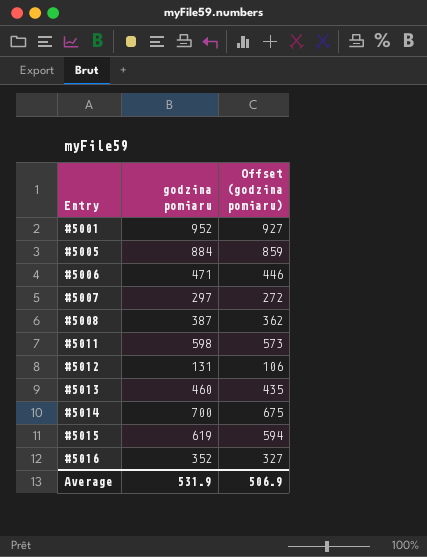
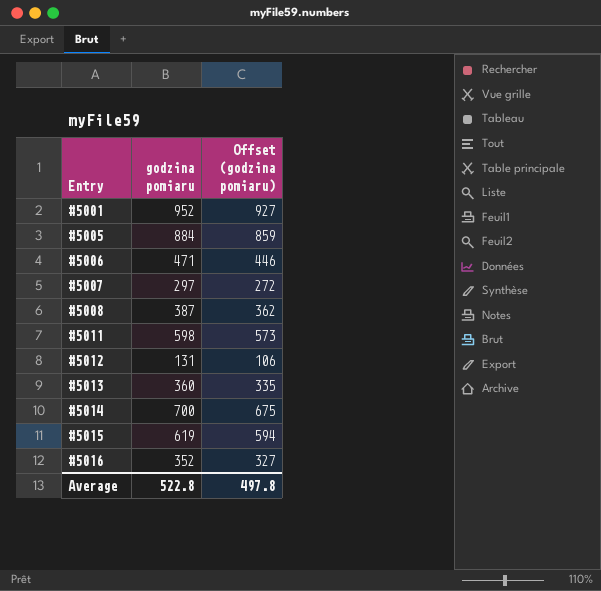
#5013 | godzina pomiaru: 460 -> 360
#5013 | Offset (godzina pomiaru): 435 -> 335
Average | godzina pomiaru: 531.9 -> 522.8
Average | Offset (godzina pomiaru): 506.9 -> 497.8

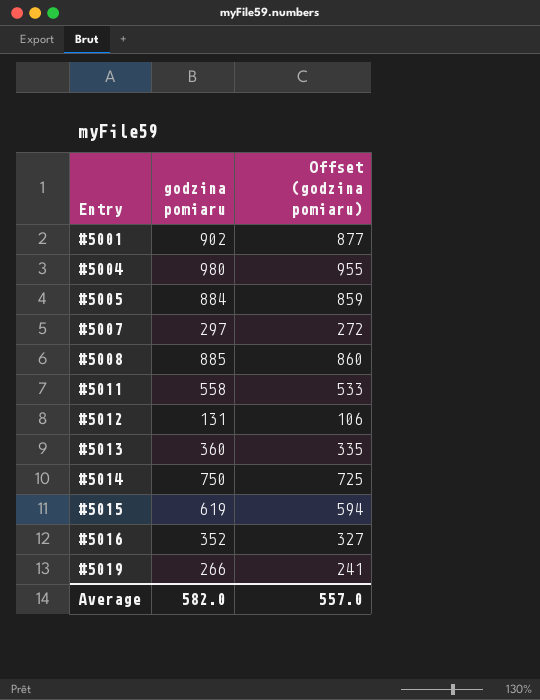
row #5006: 471 | 446 -> none
#5001 | godzina pomiaru: 952 -> 902
#5001 | Offset (godzina pomiaru): 927 -> 877
row #5004: none -> 980 | 955
#5008 | godzina pomiaru: 387 -> 885
#5008 | Offset (godzina pomiaru): 362 -> 860
#5011 | godzina pomiaru: 598 -> 558
#5011 | Offset (godzina pomiaru): 573 -> 533
#5014 | godzina pomiaru: 700 -> 750
#5014 | Offset (godzina pomiaru): 675 -> 725
row #5019: none -> 266 | 241
Average | godzina pomiaru: 522.8 -> 582.0
Average | Offset (godzina pomiaru): 497.8 -> 557.0

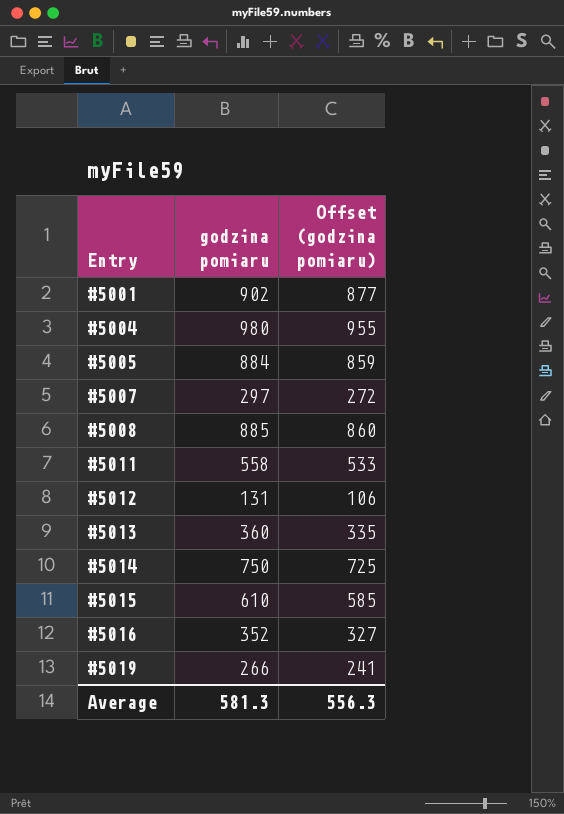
#5015 | godzina pomiaru: 619 -> 610
#5015 | Offset (godzina pomiaru): 594 -> 585
Average | godzina pomiaru: 582.0 -> 581.3
Average | Offset (godzina pomiaru): 557.0 -> 556.3

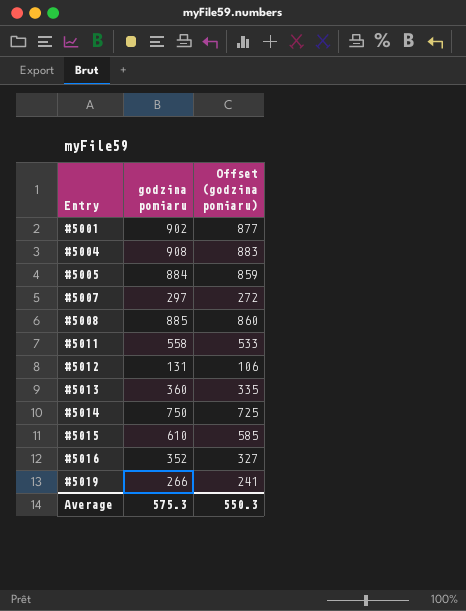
#5004 | godzina pomiaru: 980 -> 908
#5004 | Offset (godzina pomiaru): 955 -> 883
Average | godzina pomiaru: 581.3 -> 575.3
Average | Offset (godzina pomiaru): 556.3 -> 550.3

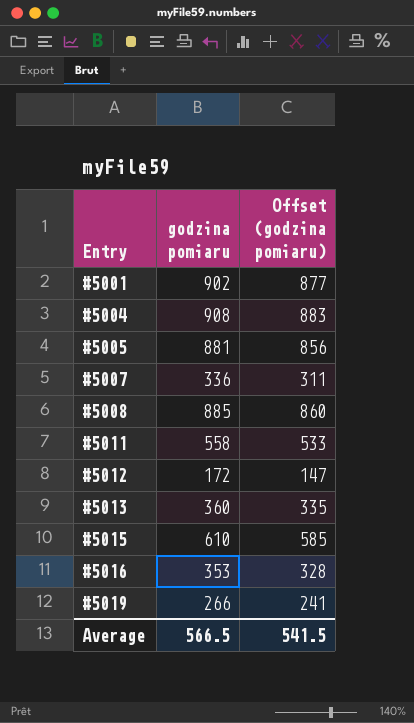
row #5014: 750 | 725 -> none
#5005 | godzina pomiaru: 884 -> 881
#5005 | Offset (godzina pomiaru): 859 -> 856
#5007 | godzina pomiaru: 297 -> 336
#5007 | Offset (godzina pomiaru): 272 -> 311
#5012 | godzina pomiaru: 131 -> 172
#5012 | Offset (godzina pomiaru): 106 -> 147
#5016 | godzina pomiaru: 352 -> 353
#5016 | Offset (godzina pomiaru): 327 -> 328
Average | godzina pomiaru: 575.3 -> 566.5
Average | Offset (godzina pomiaru): 550.3 -> 541.5

